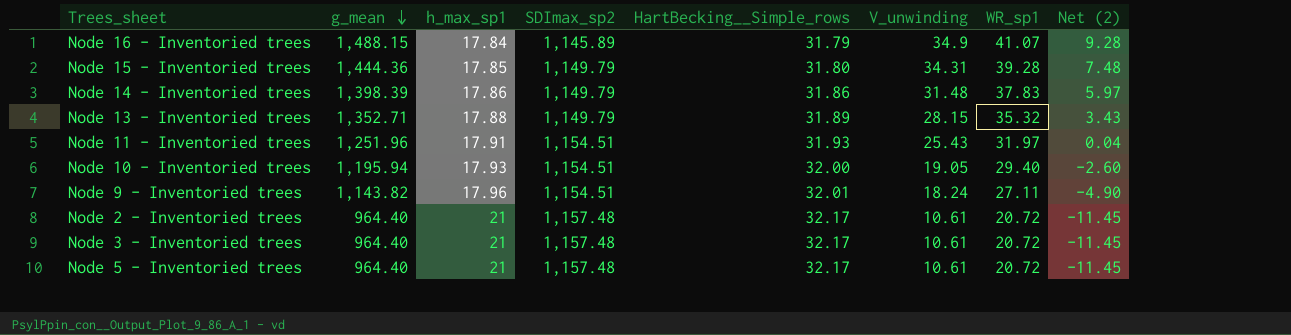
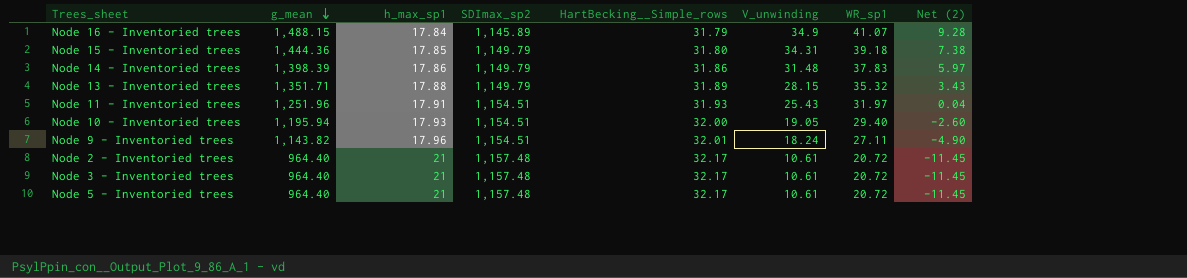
Node 15 - Inventoried trees | WR_sp1: 39.28 -> 39.18
Node 15 - Inventoried trees | Net (2): 7.48 -> 7.38
Node 13 - Inventoried trees | g_mean: 1,352.71 -> 1,351.71

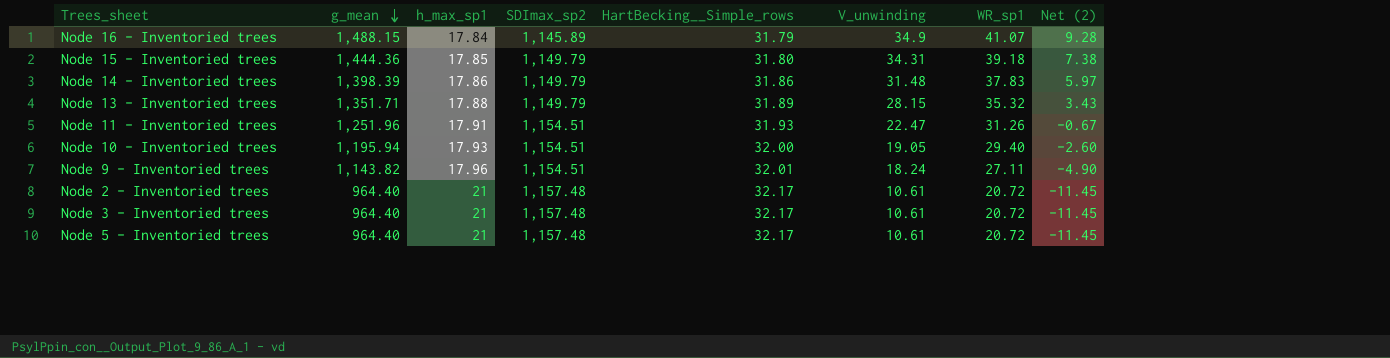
Node 11 - Inventoried trees | V_unwinding: 25.43 -> 22.47
Node 11 - Inventoried trees | WR_sp1: 31.97 -> 31.26
Node 11 - Inventoried trees | Net (2): 0.04 -> -0.67

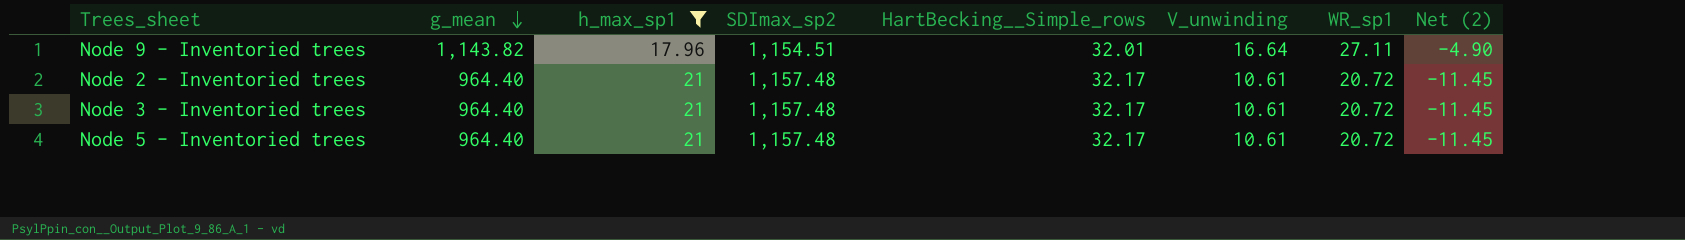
filter: none -> h_max_sp1 >= 17.96
Node 9 - Inventoried trees | V_unwinding: 18.24 -> 16.64

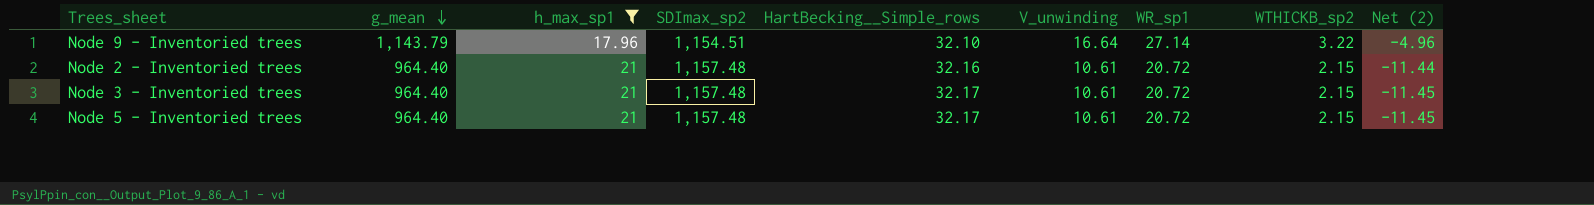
column WTHICKB_sp2 | position: none -> 8
Node 9 - Inventoried trees | g_mean: 1,143.82 -> 1,143.79
Node 9 - Inventoried trees | HartBecking__Simple_rows: 32.01 -> 32.10
Node 9 - Inventoried trees | WR_sp1: 27.11 -> 27.14
Node 9 - Inventoried trees | Net (2): -4.90 -> -4.96
Node 2 - Inventoried trees | HartBecking__Simple_rows: 32.17 -> 32.16
Node 2 - Inventoried trees | Net (2): -11.45 -> -11.44

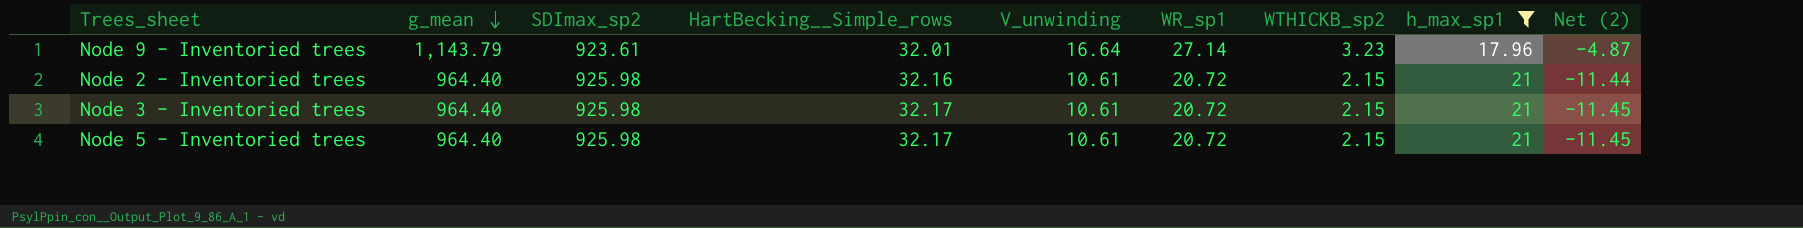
column h_max_sp1 | position: 3 -> 8
Node 9 - Inventoried trees | SDImax_sp2: 1,154.51 -> 923.61
Node 9 - Inventoried trees | HartBecking__Simple_rows: 32.10 -> 32.01
Node 9 - Inventoried trees | WTHICKB_sp2: 3.22 -> 3.23
Node 9 - Inventoried trees | Net (2): -4.96 -> -4.87
Node 2 - Inventoried trees | SDImax_sp2: 1,157.48 -> 925.98
Node 3 - Inventoried trees | SDImax_sp2: 1,157.48 -> 925.98
Node 5 - Inventoried trees | SDImax_sp2: 1,157.48 -> 925.98

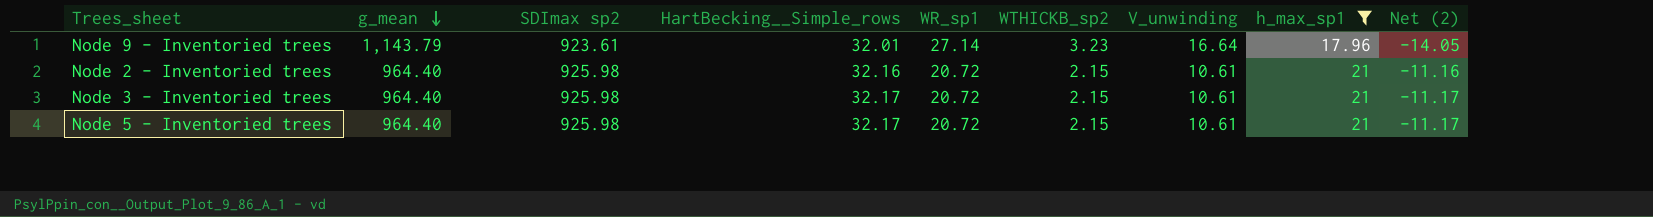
column name: SDImax_sp2 -> SDImax sp2
column V_unwinding | position: 5 -> 7
column Net (2) | formula: [WR_sp1] - [HartBecking__Simple_rows] -> [h_max_sp1] - [HartBecking__Simple_rows]

